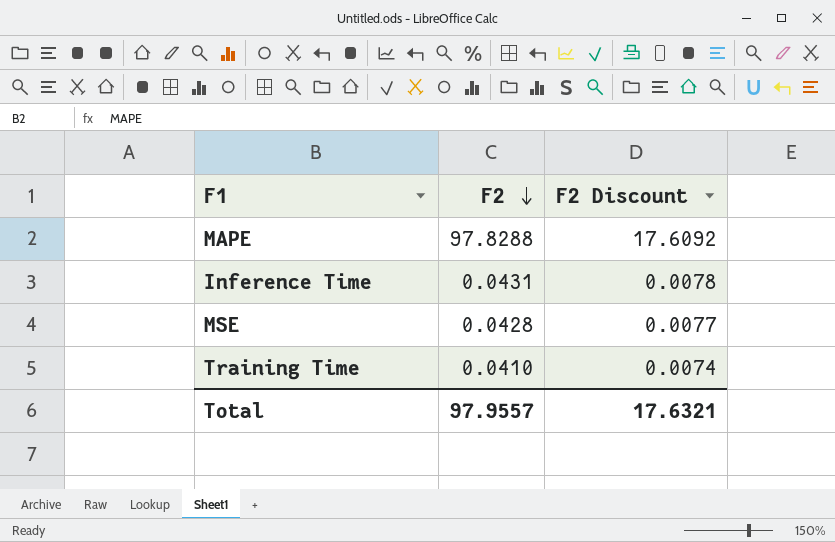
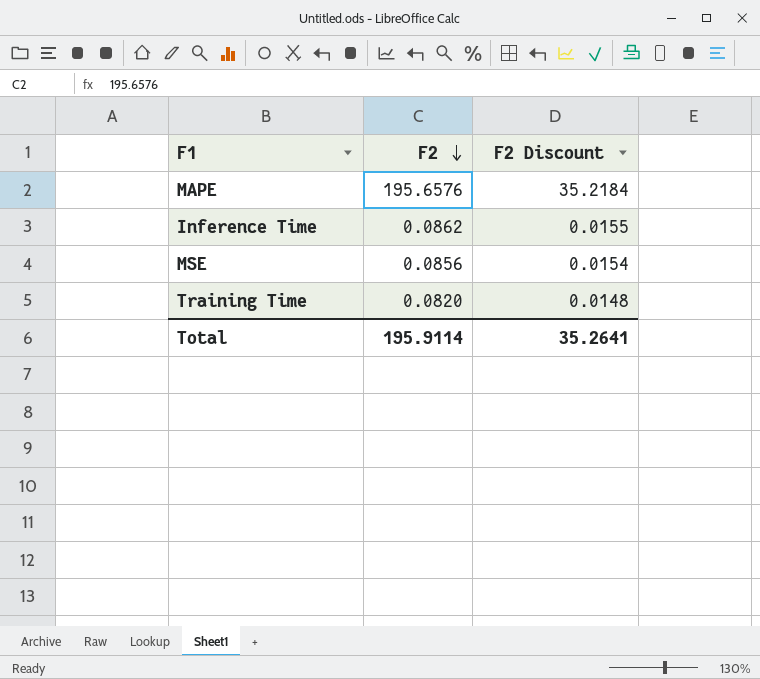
MAPE | F2: 97.8288 -> 195.6576
MAPE | F2 Discount: 17.6092 -> 35.2184
Inference Time | F2: 0.0431 -> 0.0862
Inference Time | F2 Discount: 0.0078 -> 0.0155
MSE | F2: 0.0428 -> 0.0856
MSE | F2 Discount: 0.0077 -> 0.0154
Training Time | F2: 0.0410 -> 0.0820
Training Time | F2 Discount: 0.0074 -> 0.0148
Total | F2: 97.9557 -> 195.9114
Total | F2 Discount: 17.6321 -> 35.2641

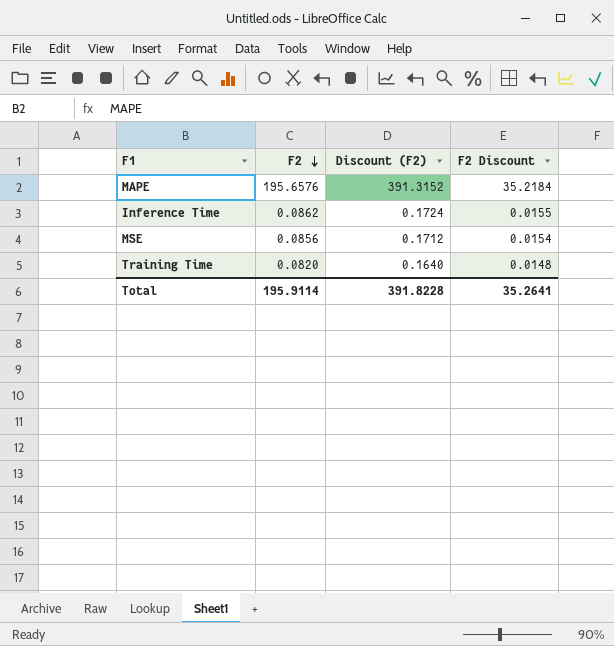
column Discount (F2) | formula: none -> [F2] * 2

